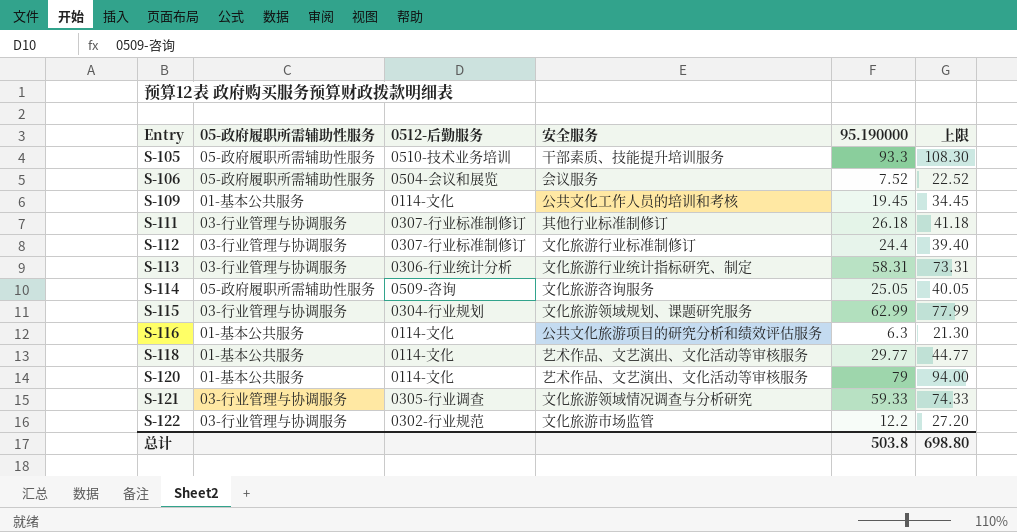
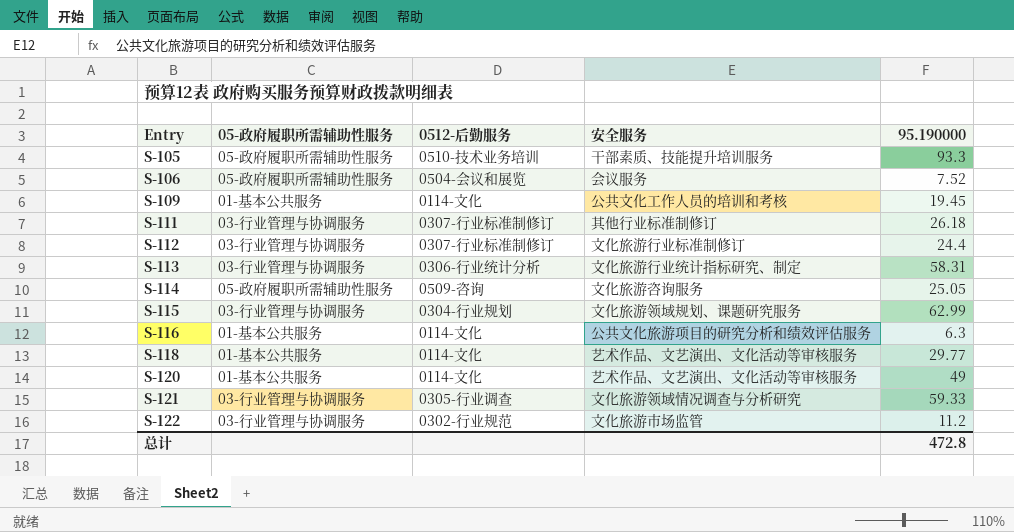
column 上限 | formula: [95.190000] + 15 -> none
S-120 | 95.190000: 79 -> 49
S-122 | 95.190000: 12.2 -> 11.2
总计 | 95.190000: 503.8 -> 472.8

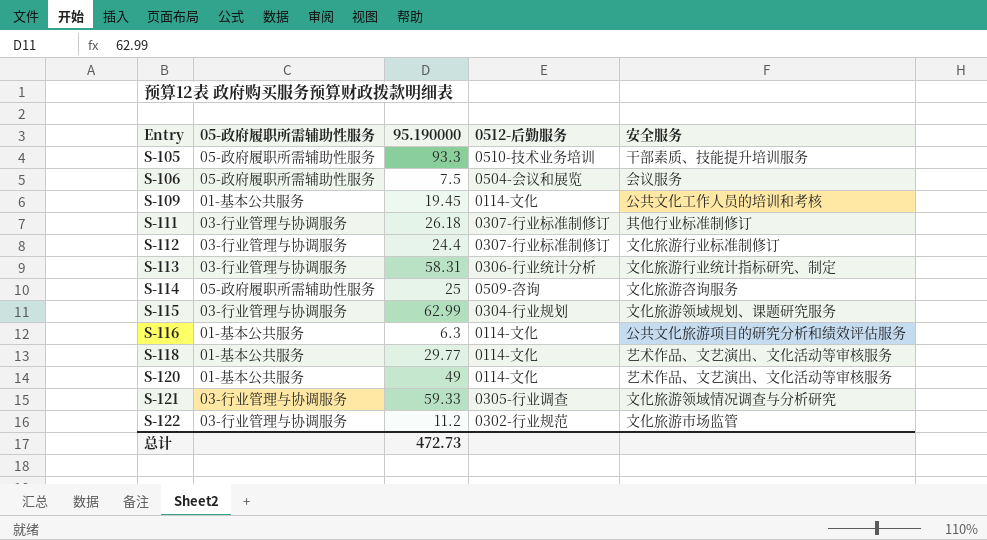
column 95.190000 | position: 5 -> 3
S-106 | 95.190000: 7.52 -> 7.5
S-114 | 95.190000: 25.05 -> 25
总计 | 95.190000: 472.8 -> 472.73

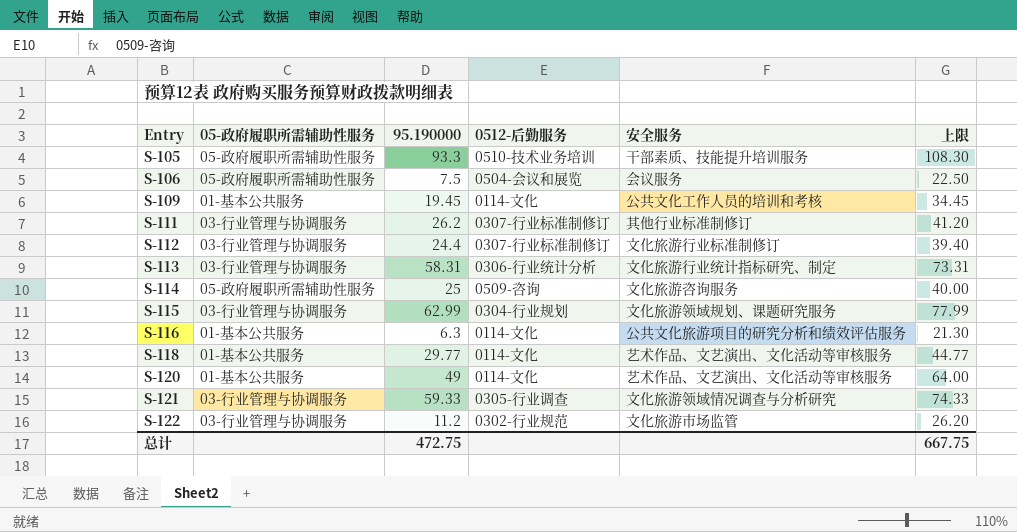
column 上限 | formula: none -> [95.190000] + 15
S-111 | 95.190000: 26.18 -> 26.2
总计 | 95.190000: 472.73 -> 472.75

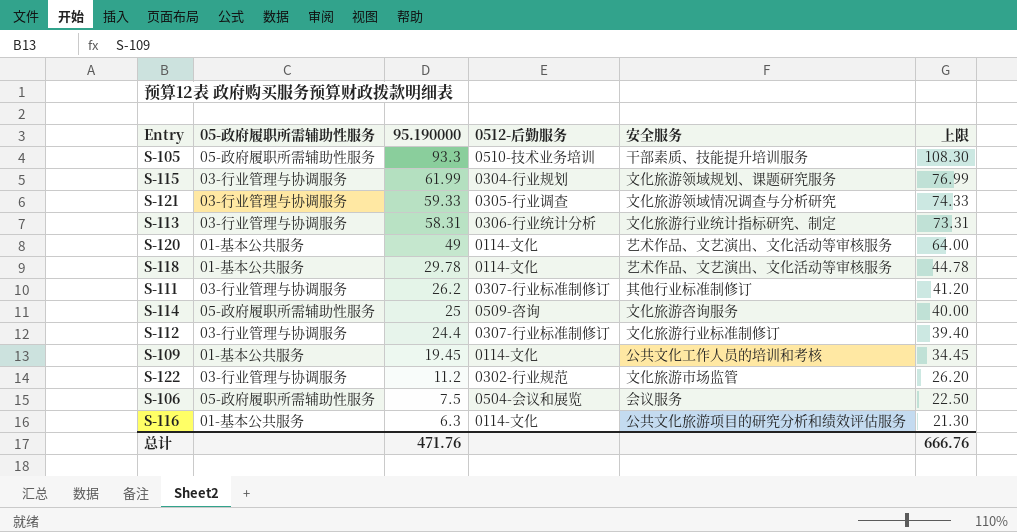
row order: Entry ascending -> 95.190000 descending
S-115 | 95.190000: 62.99 -> 61.99
S-115 | 上限: 77.99 -> 76.99
S-118 | 95.190000: 29.77 -> 29.78
S-118 | 上限: 44.77 -> 44.78
总计 | 95.190000: 472.75 -> 471.76
总计 | 上限: 667.75 -> 666.76

